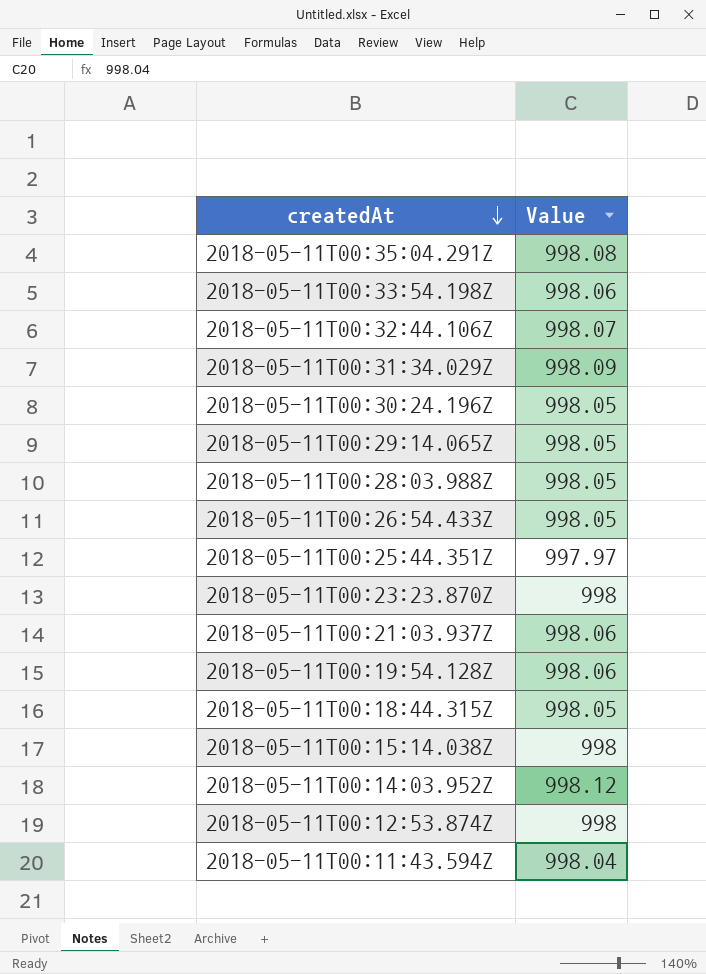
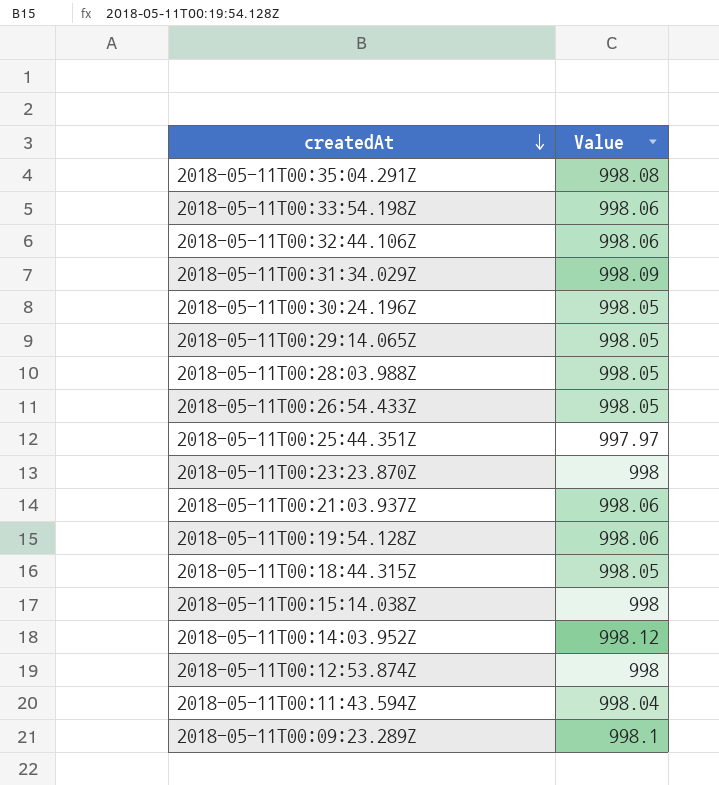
2018-05-11T00:32:44.106Z | Value: 998.07 -> 998.06
row 2018-05-11T00:09:23.289Z: none -> 998.1

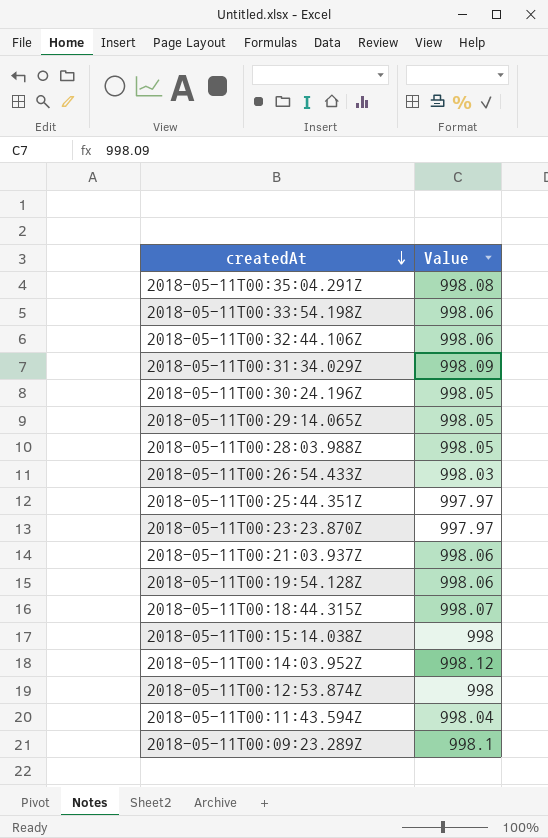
2018-05-11T00:26:54.433Z | Value: 998.05 -> 998.03
2018-05-11T00:23:23.870Z | Value: 998 -> 997.97
2018-05-11T00:18:44.315Z | Value: 998.05 -> 998.07

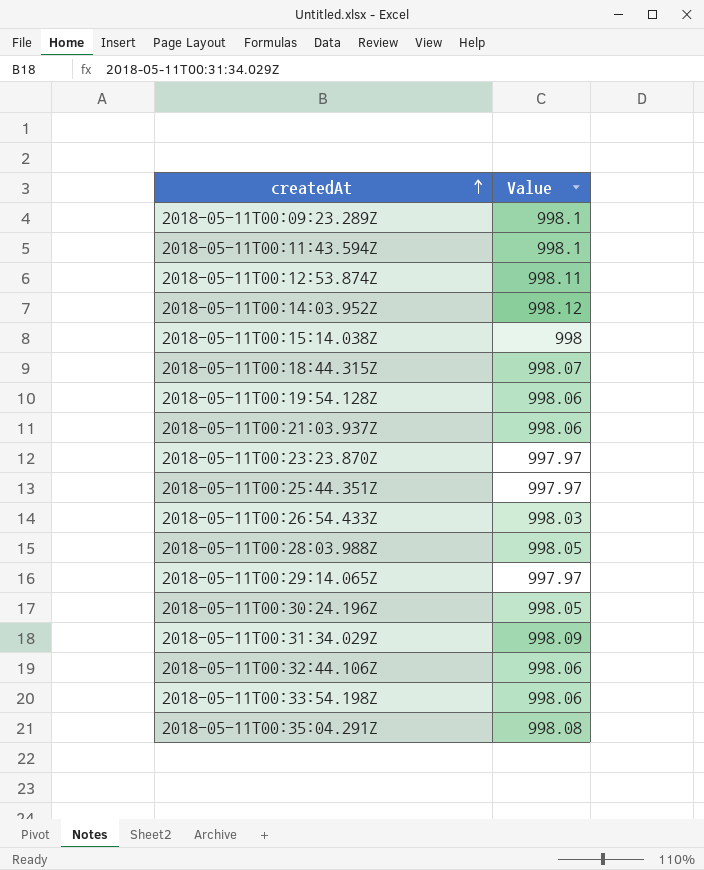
row order: createdAt descending -> createdAt ascending
2018-05-11T00:11:43.594Z | Value: 998.04 -> 998.1
2018-05-11T00:12:53.874Z | Value: 998 -> 998.11
2018-05-11T00:29:14.065Z | Value: 998.05 -> 997.97

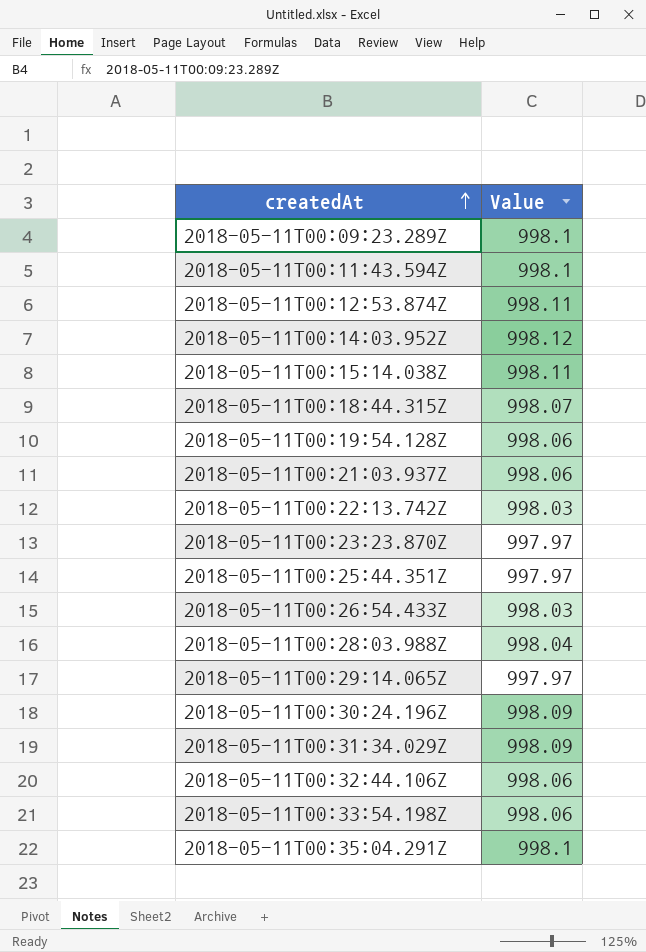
2018-05-11T00:15:14.038Z | Value: 998 -> 998.11
row 2018-05-11T00:22:13.742Z: none -> 998.03
2018-05-11T00:28:03.988Z | Value: 998.05 -> 998.04
2018-05-11T00:30:24.196Z | Value: 998.05 -> 998.09
2018-05-11T00:35:04.291Z | Value: 998.08 -> 998.1

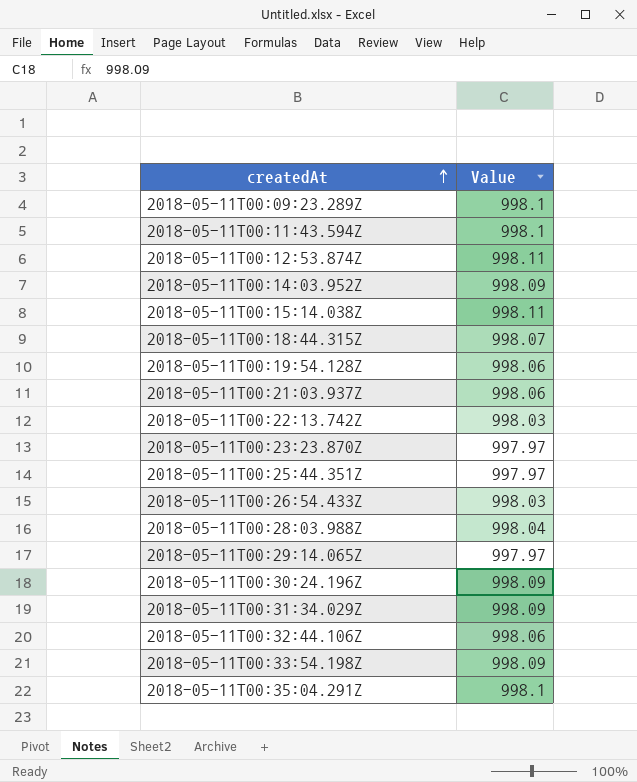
2018-05-11T00:14:03.952Z | Value: 998.12 -> 998.09
2018-05-11T00:33:54.198Z | Value: 998.06 -> 998.09

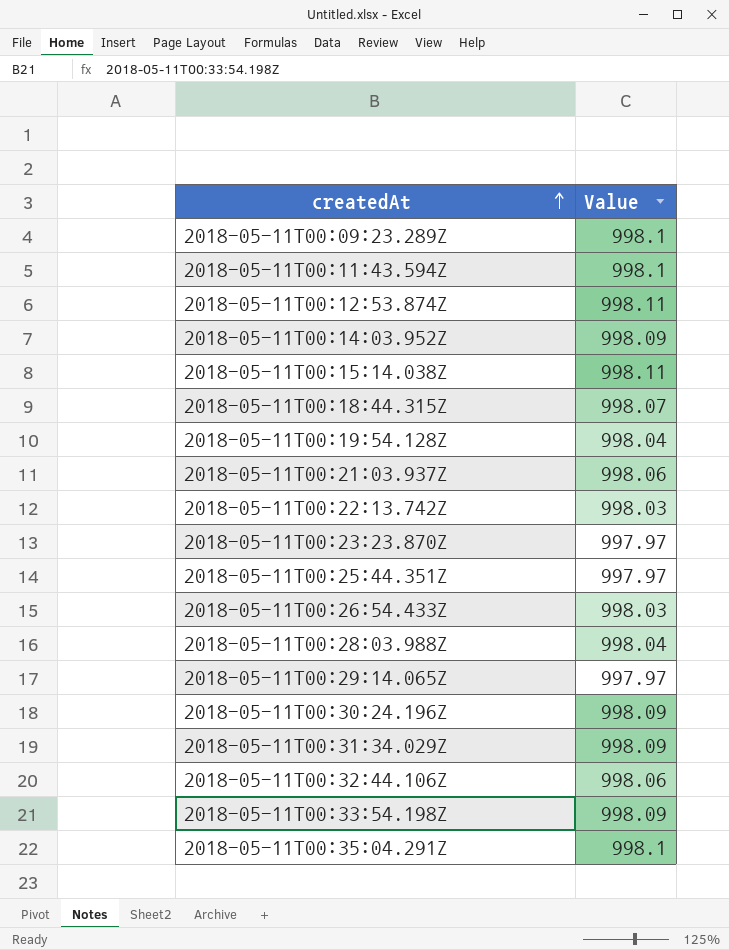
2018-05-11T00:19:54.128Z | Value: 998.06 -> 998.04

